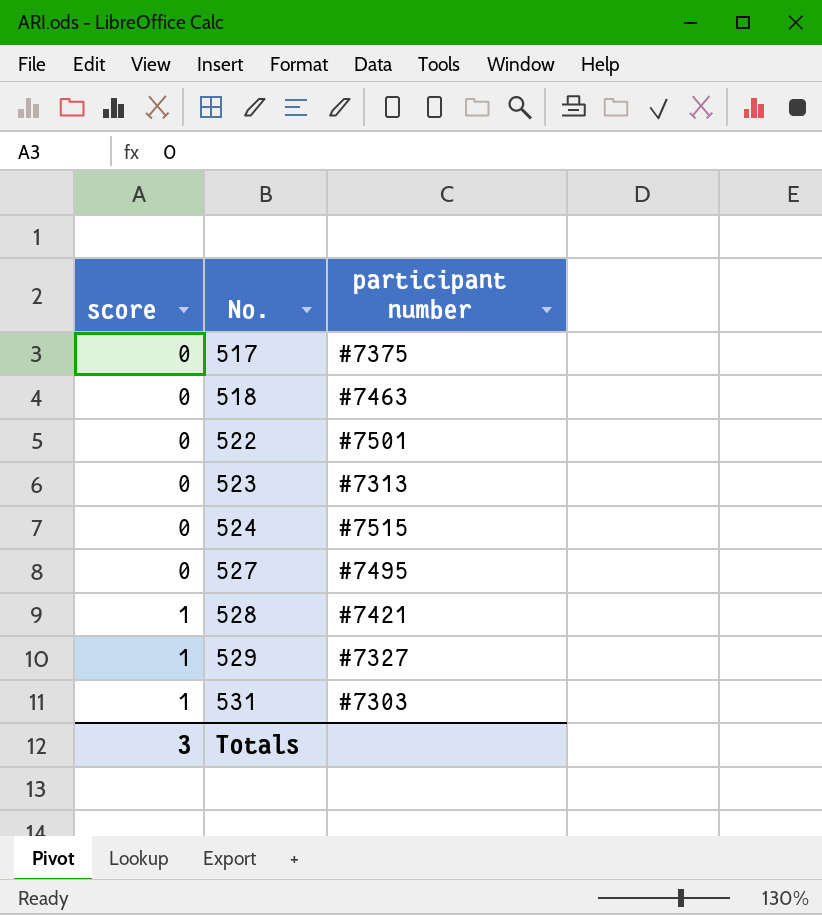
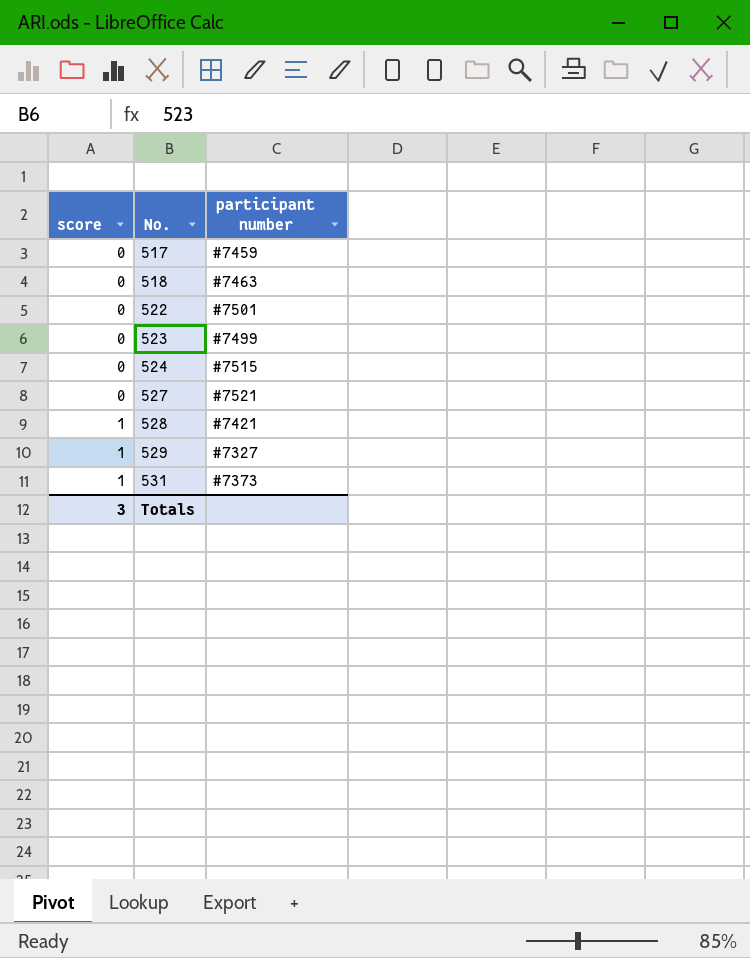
517 | participant number: #7375 -> #7459
523 | participant number: #7313 -> #7499
527 | participant number: #7495 -> #7521
531 | participant number: #7303 -> #7373

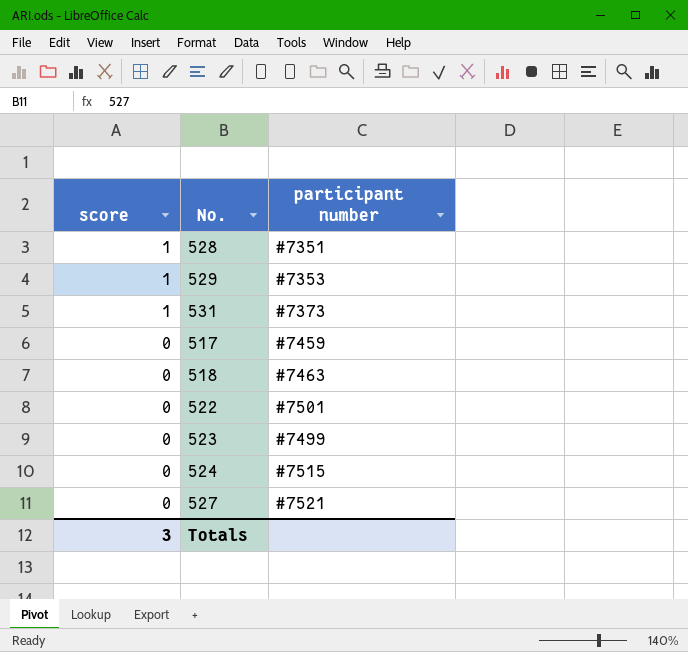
row order: score ascending -> score descending
528 | participant number: #7421 -> #7351
529 | participant number: #7327 -> #7353

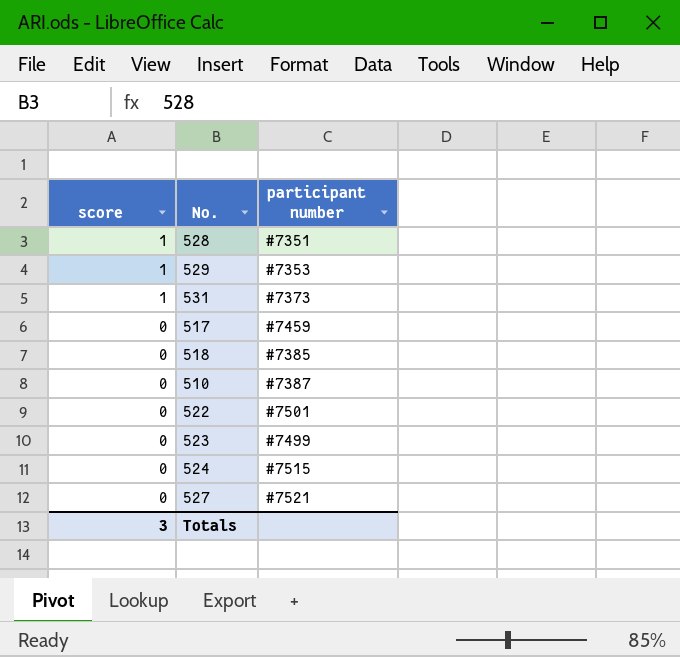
518 | participant number: #7463 -> #7385
row 510: none -> 0 | #7387

